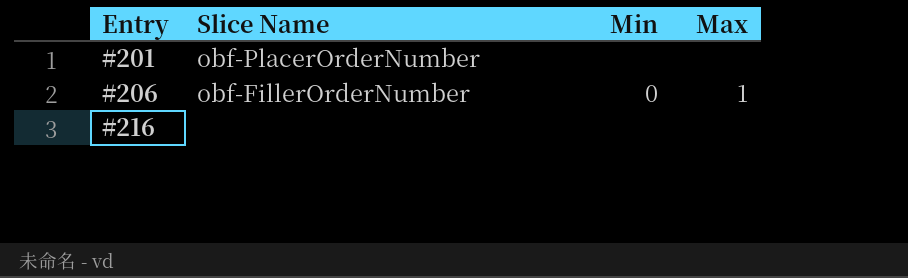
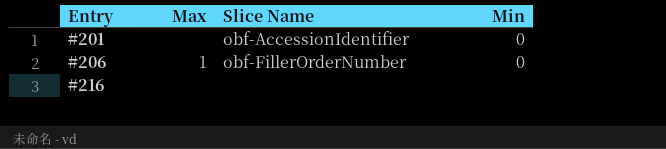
column Max | position: 4 -> 2
#201 | Slice Name: obf-PlacerOrderNumber -> obf-AccessionIdentifier
#201 | Min: none -> 0

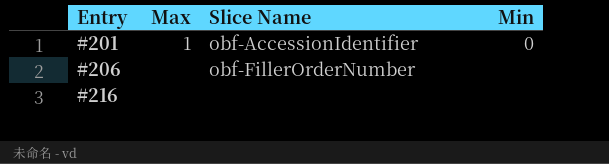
#201 | Max: none -> 1
#206 | Max: 1 -> none
#206 | Min: 0 -> none

